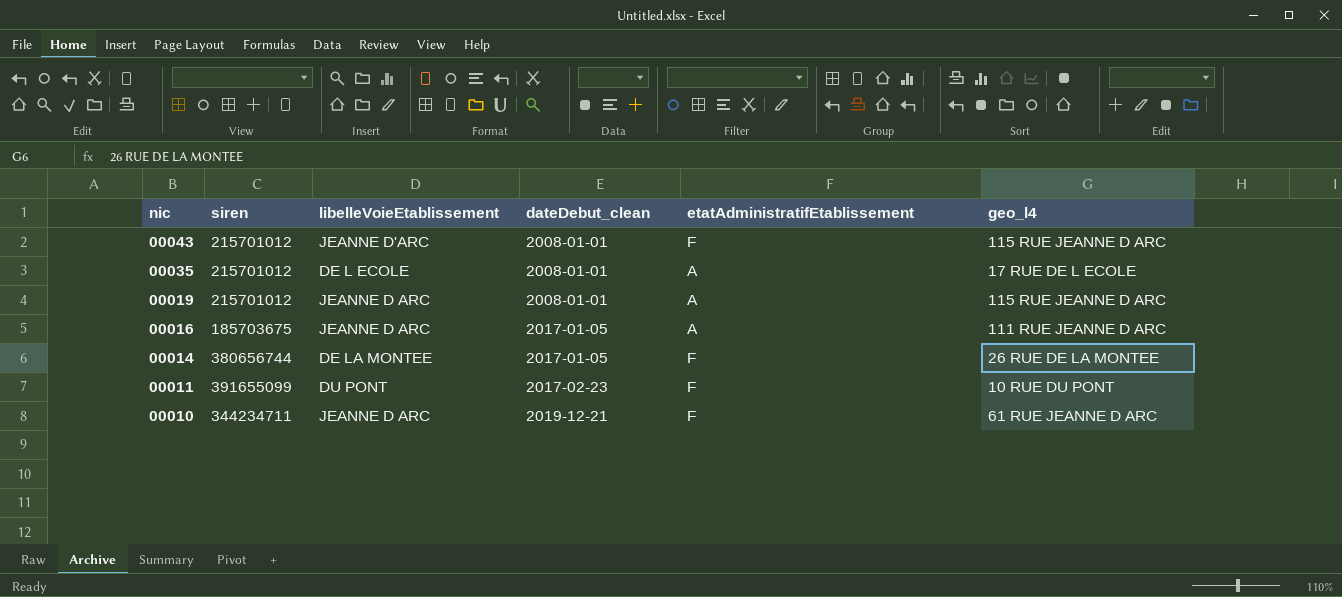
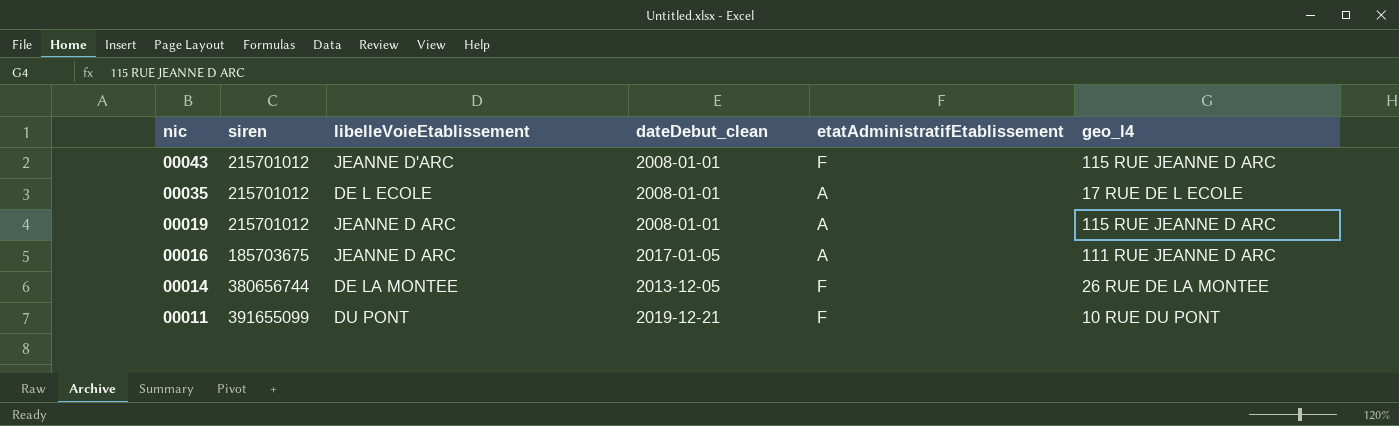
row 00010: 344234711 | JEANNE D ARC | 2019-12-21 | F | 61 RUE JEANNE D ARC -> none
00014 | dateDebut_clean: 2017-01-05 -> 2013-12-05
00011 | dateDebut_clean: 2017-02-23 -> 2019-12-21

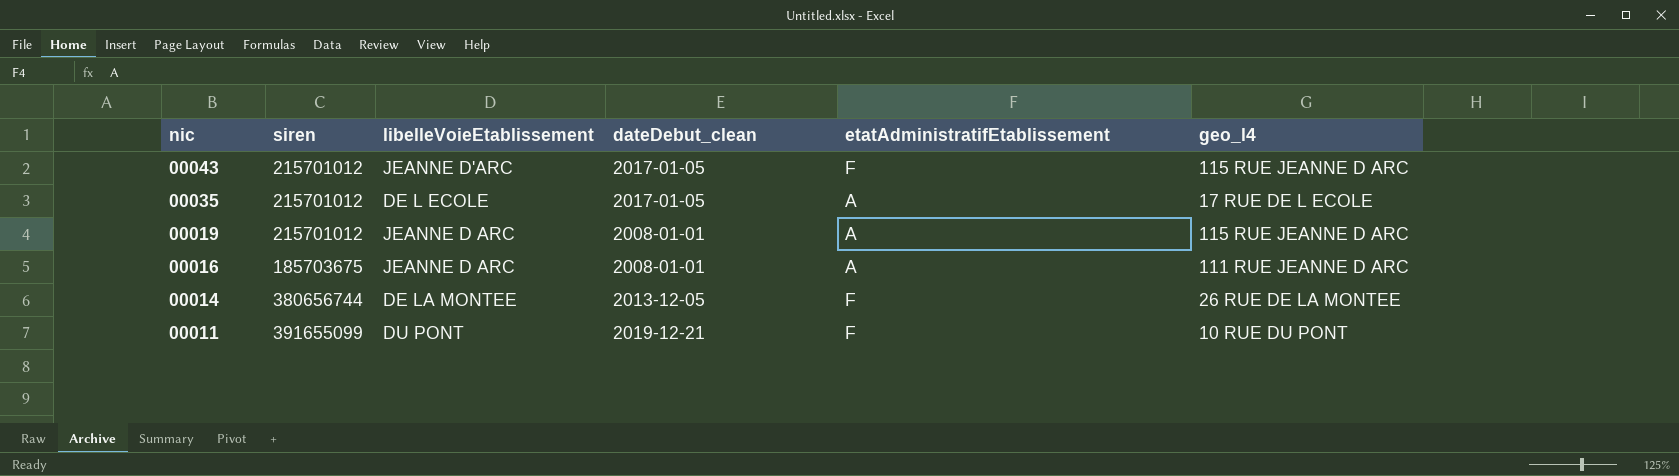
00043 | dateDebut_clean: 2008-01-01 -> 2017-01-05
00035 | dateDebut_clean: 2008-01-01 -> 2017-01-05
00016 | dateDebut_clean: 2017-01-05 -> 2008-01-01

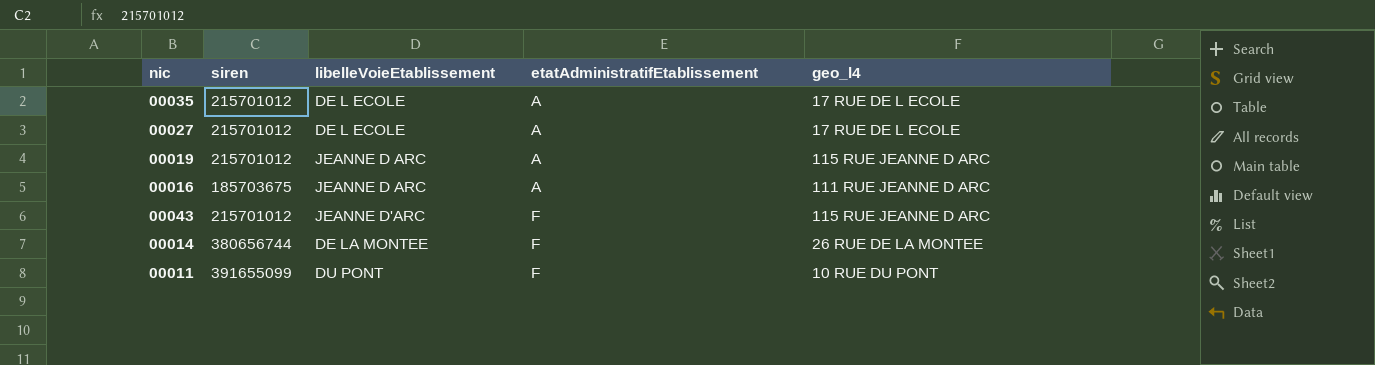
row order: nic descending -> etatAdministratifEtablissement ascending
column dateDebut_clean | position: 4 -> none
row 00027: none -> 215701012 | DE L ECOLE | A | 17 RUE DE L ECOLE

